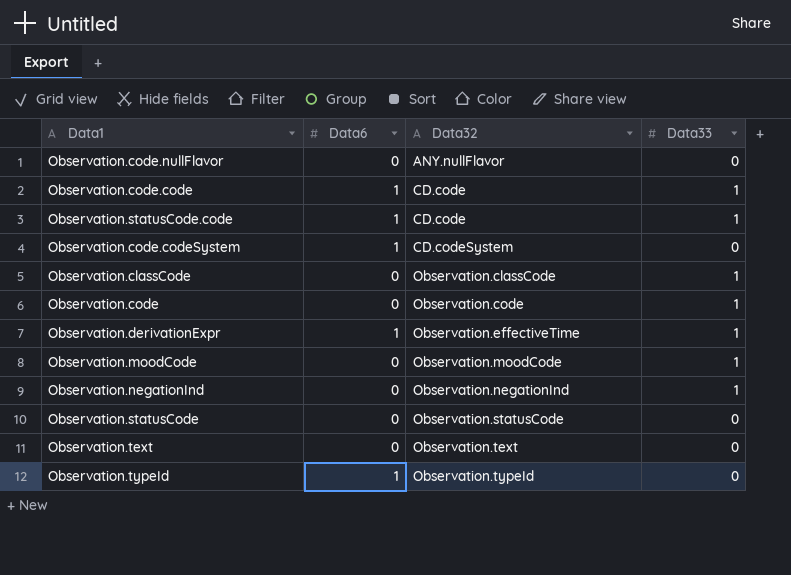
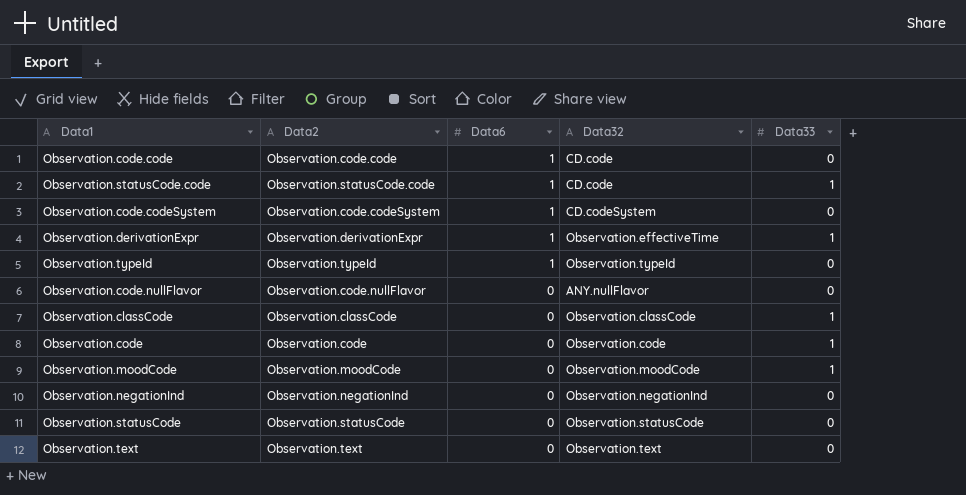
row order: Data32 ascending -> Data6 descending
column Data2 | position: none -> 2
Observation.code.code | Data33: 1 -> 0
Observation.negationInd | Data33: 1 -> 0

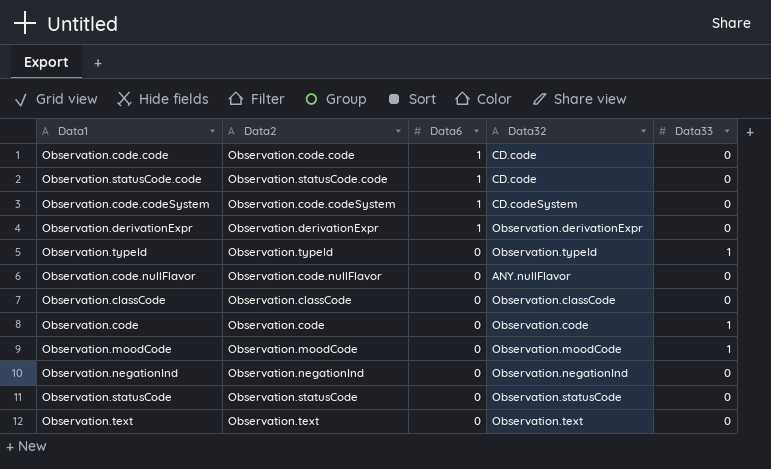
Observation.statusCode.code | Data33: 1 -> 0
Observation.derivationExpr | Data32: Observation.effectiveTime -> Observation.derivationExpr
Observation.derivationExpr | Data33: 1 -> 0
Observation.typeId | Data6: 1 -> 0
Observation.typeId | Data33: 0 -> 1
Observation.classCode | Data33: 1 -> 0

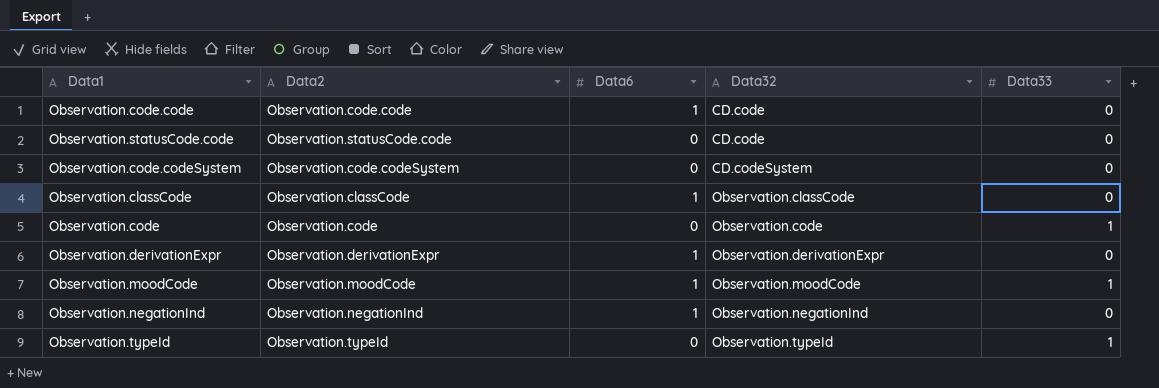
row order: Data6 descending -> Data32 ascending
row Observation.code.nullFlavor: Observation.code.nullFlavor | 0 | ANY.nullFlavor | 0 -> none
row Observation.statusCode: Observation.statusCode | 0 | Observation.statusCode | 0 -> none
row Observation.text: Observation.text | 0 | Observation.text | 0 -> none
Observation.statusCode.code | Data6: 1 -> 0
Observation.code.codeSystem | Data6: 1 -> 0
Observation.classCode | Data6: 0 -> 1
Observation.moodCode | Data6: 0 -> 1
Observation.negationInd | Data6: 0 -> 1

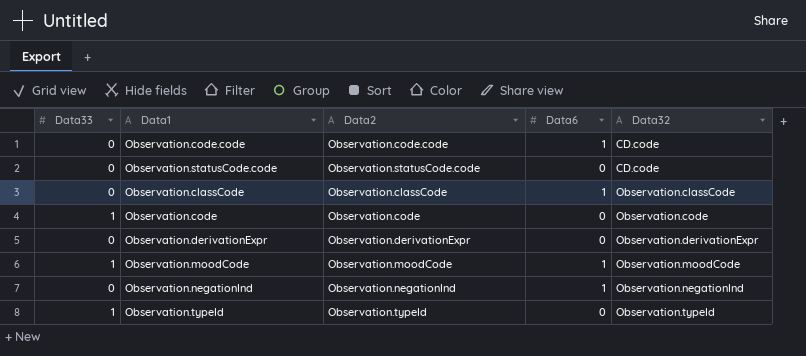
column Data33 | position: 5 -> 1
row Observation.code.codeSystem: Observation.code.codeSystem | 0 | CD.codeSystem | 0 -> none
Observation.derivationExpr | Data6: 1 -> 0

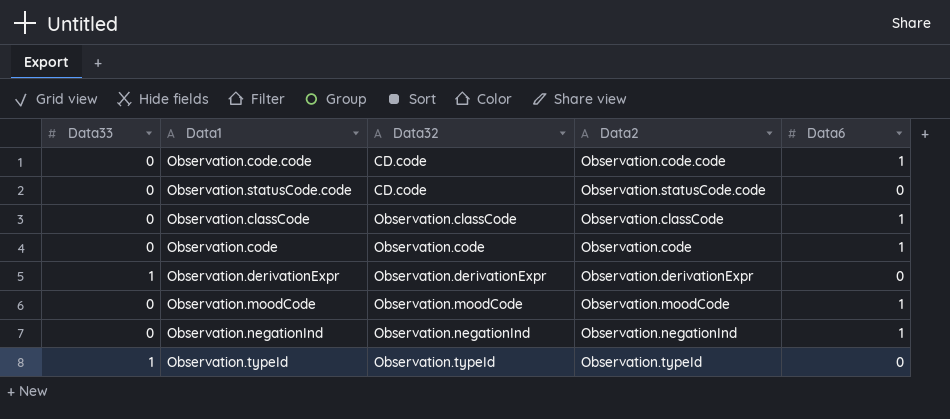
column Data32 | position: 5 -> 3
Observation.code | Data33: 1 -> 0
Observation.code | Data6: 0 -> 1
Observation.derivationExpr | Data33: 0 -> 1
Observation.moodCode | Data33: 1 -> 0

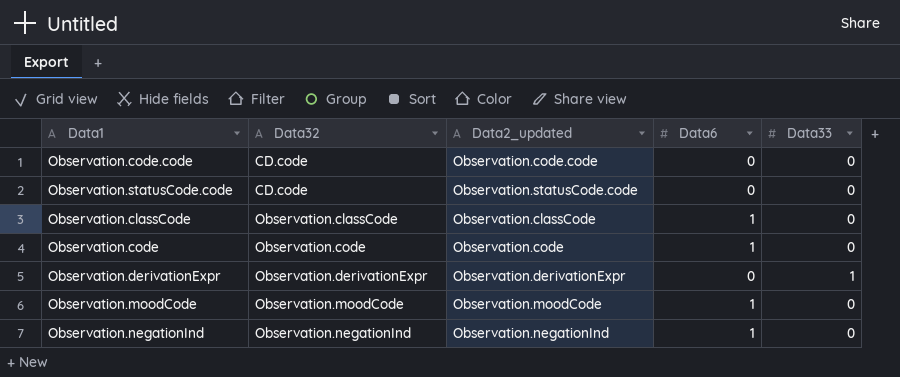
column name: Data2 -> Data2_updated
column Data33 | position: 1 -> 5
row Observation.typeId: 1 | Observation.typeId | Observation.typeId | 0 -> none
Observation.code.code | Data6: 1 -> 0

